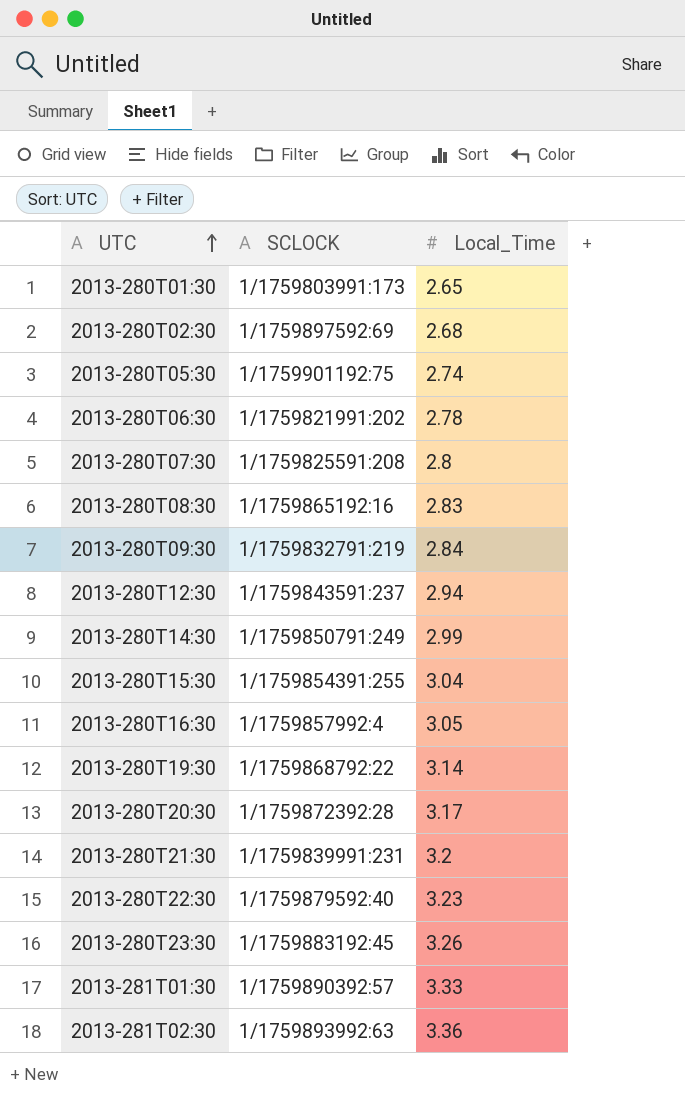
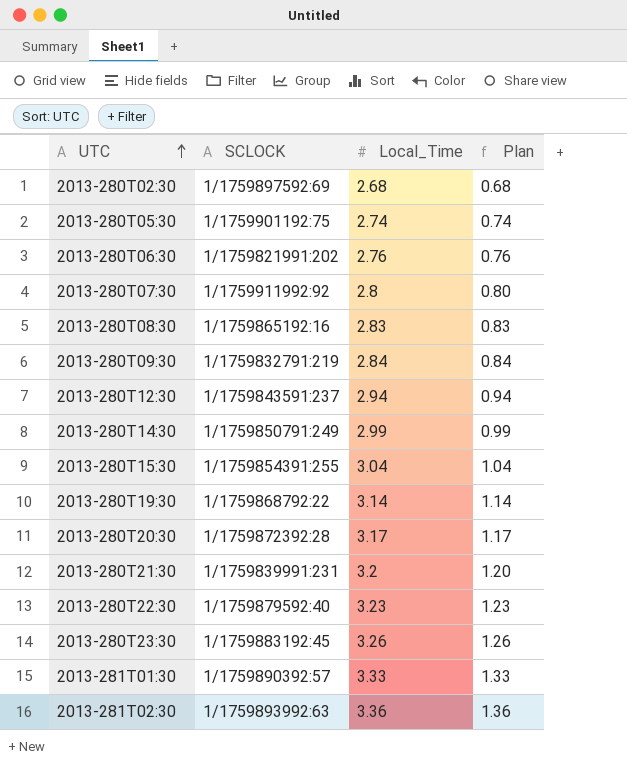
column Plan | formula: none -> [Local_Time] - 2
row 2013-280T01:30: 1/1759803991:173 | 2.65 -> none
row 2013-280T16:30: 1/1759857992:4 | 3.05 -> none
2013-280T06:30 | Local_Time: 2.78 -> 2.76
2013-280T07:30 | SCLOCK: 1/1759825591:208 -> 1/1759911992:92

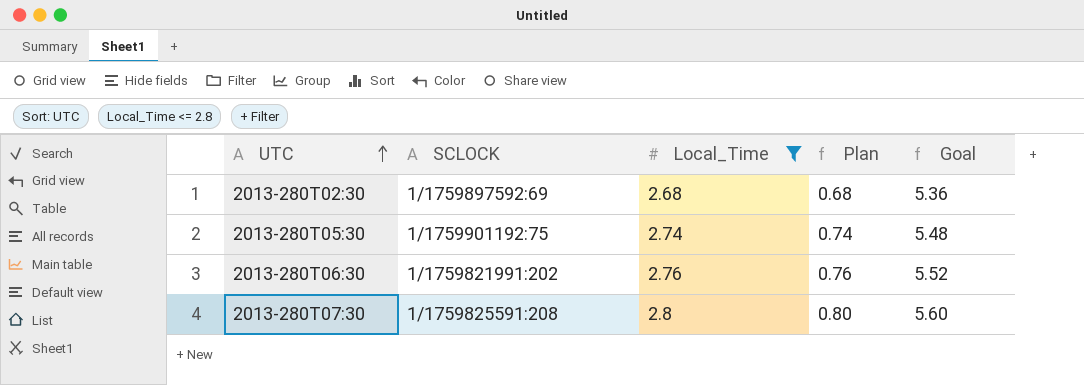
filter: none -> Local_Time <= 2.8
column Goal | formula: none -> [Local_Time] * 2
2013-280T07:30 | SCLOCK: 1/1759911992:92 -> 1/1759825591:208

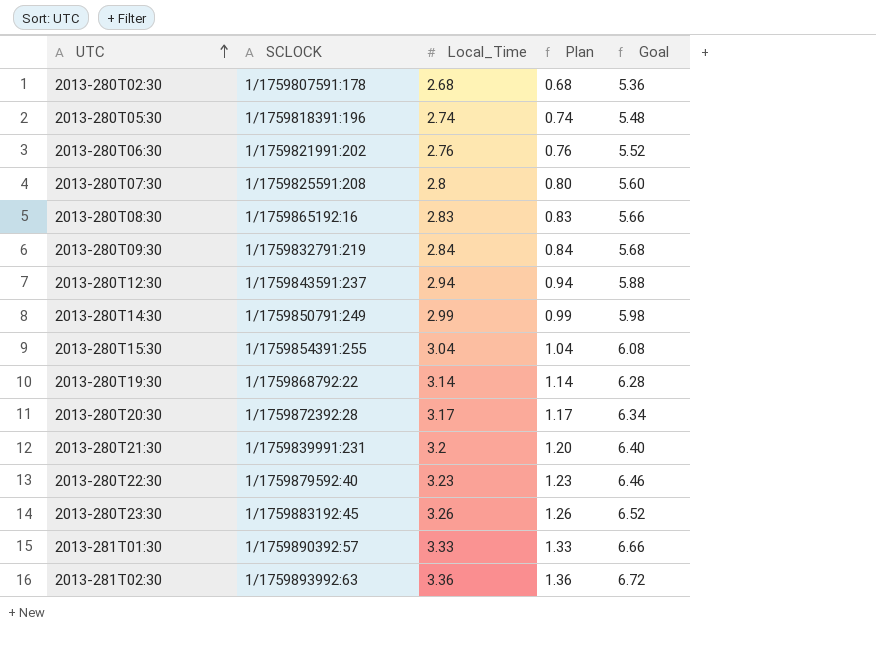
filter: Local_Time <= 2.8 -> none
2013-280T02:30 | SCLOCK: 1/1759897592:69 -> 1/1759807591:178
2013-280T05:30 | SCLOCK: 1/1759901192:75 -> 1/1759818391:196

